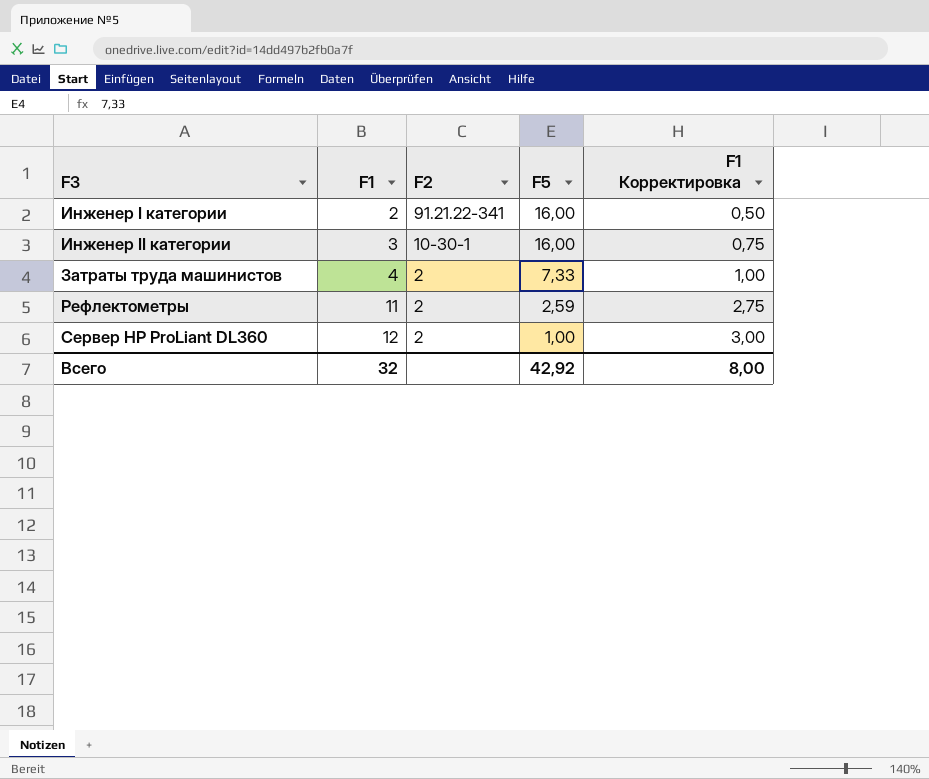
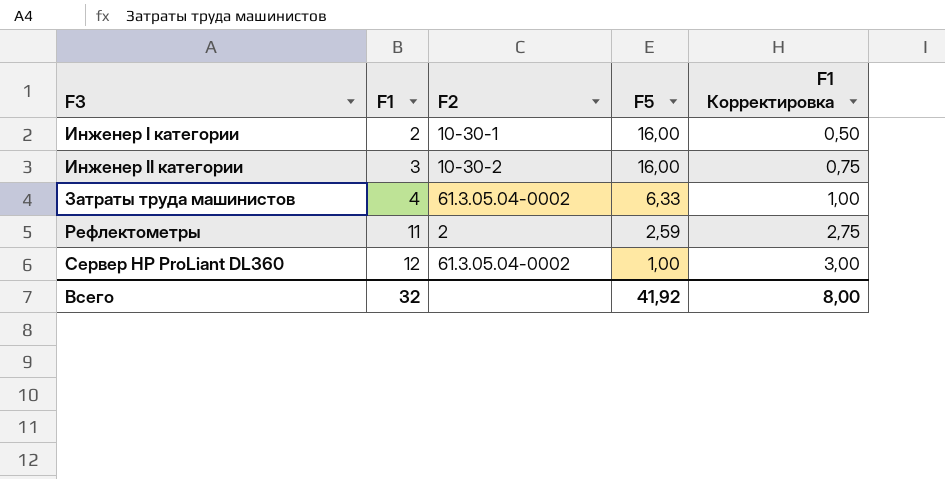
Инженер I категории | F2: 91.21.22-341 -> 10-30-1
Инженер II категории | F2: 10-30-1 -> 10-30-2
Затраты труда машинистов | F2: 2 -> 61.3.05.04-0002
Затраты труда машинистов | F5: 7,33 -> 6,33
Сервер HP ProLiant DL360 | F2: 2 -> 61.3.05.04-0002
Всего | F5: 42,92 -> 41,92

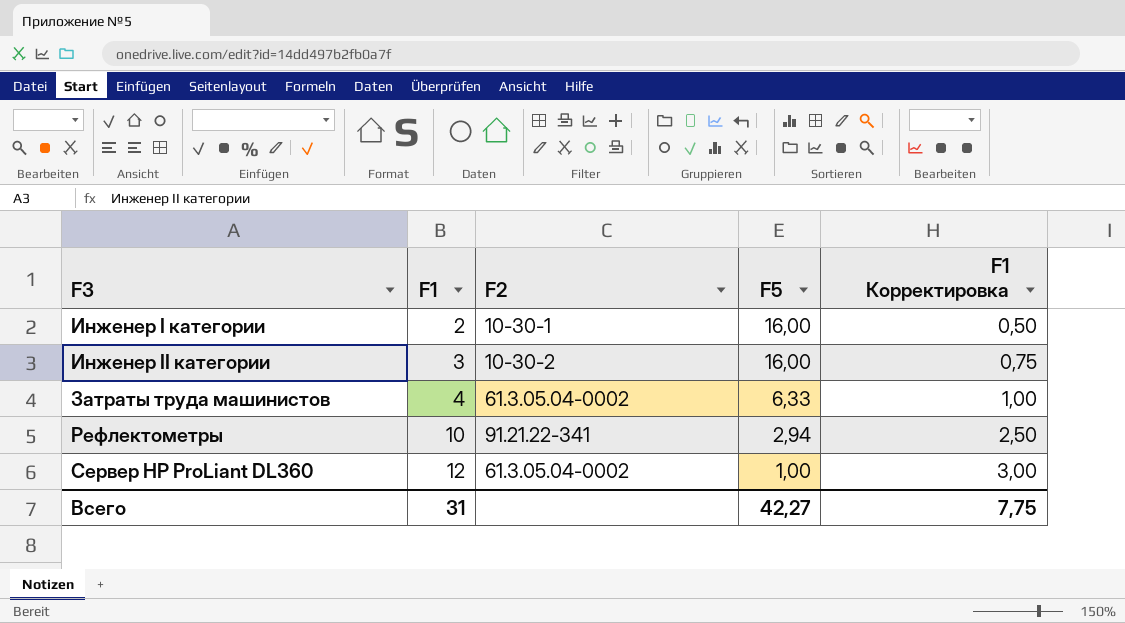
Рефлектометры | F1: 11 -> 10
Рефлектометры | F2: 2 -> 91.21.22-341
Рефлектометры | F5: 2,59 -> 2,94
Рефлектометры | F1 Корректировка: 2,75 -> 2,50
Всего | F1: 32 -> 31
Всего | F5: 41,92 -> 42,27
Всего | F1 Корректировка: 8,00 -> 7,75

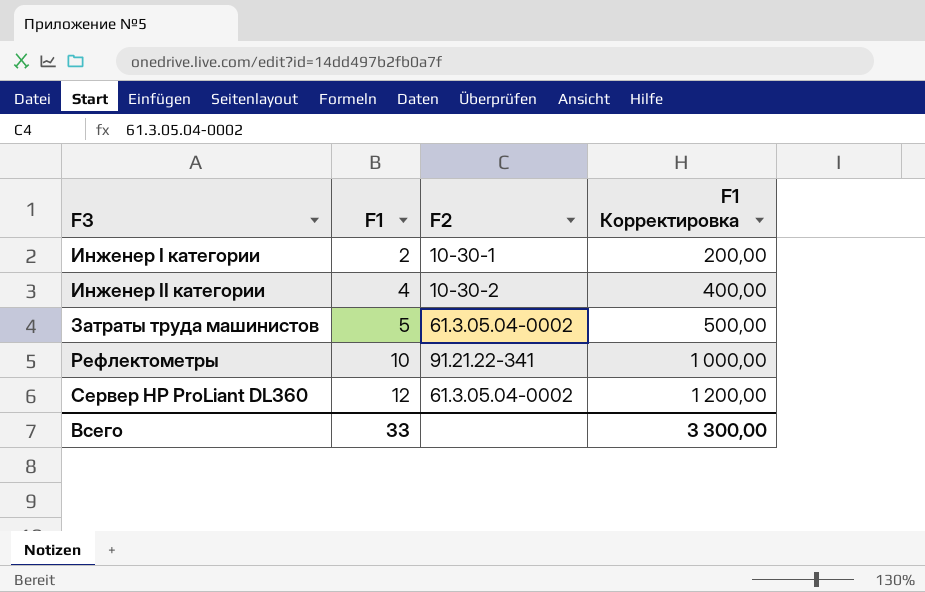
column F5 | position: 4 -> none
column F1 Корректировка | formula: [F1] * 0,25 -> [F1] * 100
Инженер II категории | F1: 3 -> 4
Затраты труда машинистов | F1: 4 -> 5
Всего | F1: 31 -> 33
Всего | F1 Корректировка: 7,75 -> 3 300,00

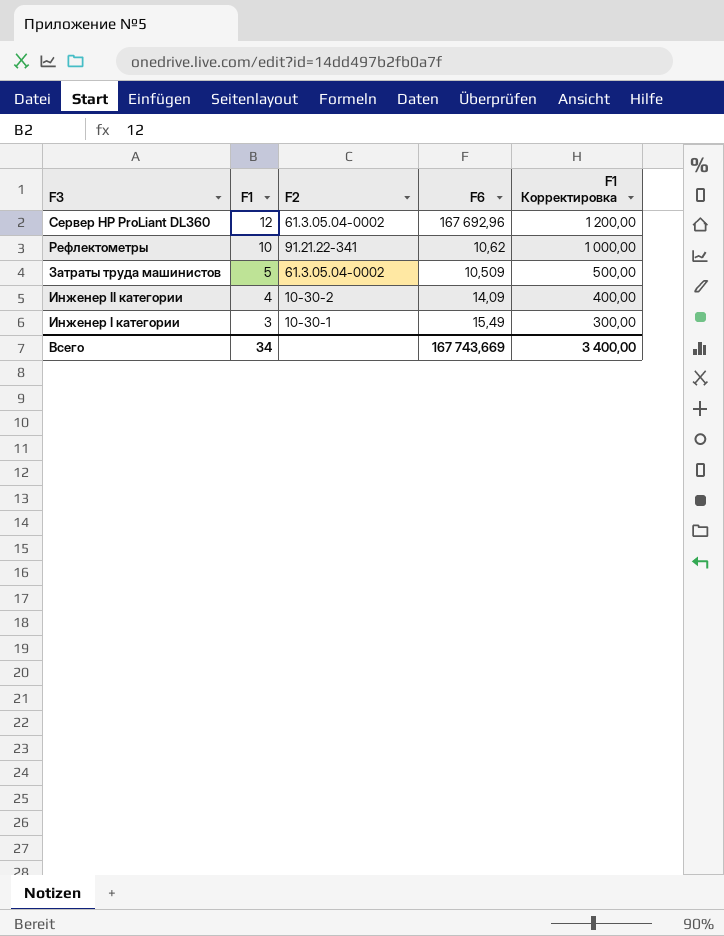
row order: F1 ascending -> F1 descending
column F6 | position: none -> 4
Инженер I категории | F1: 2 -> 3
Инженер I категории | F1 Корректировка: 200,00 -> 300,00
Всего | F1: 33 -> 34
Всего | F1 Корректировка: 3 300,00 -> 3 400,00

